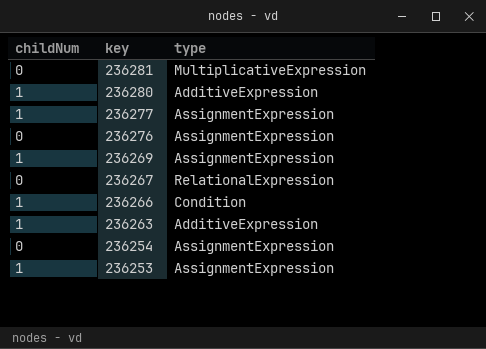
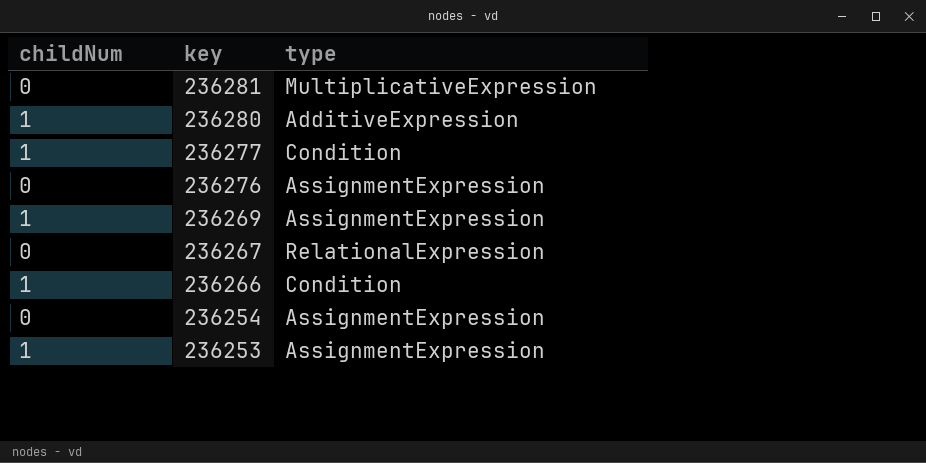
row 236263: 1 | AdditiveExpression -> none
236277 | type: AssignmentExpression -> Condition

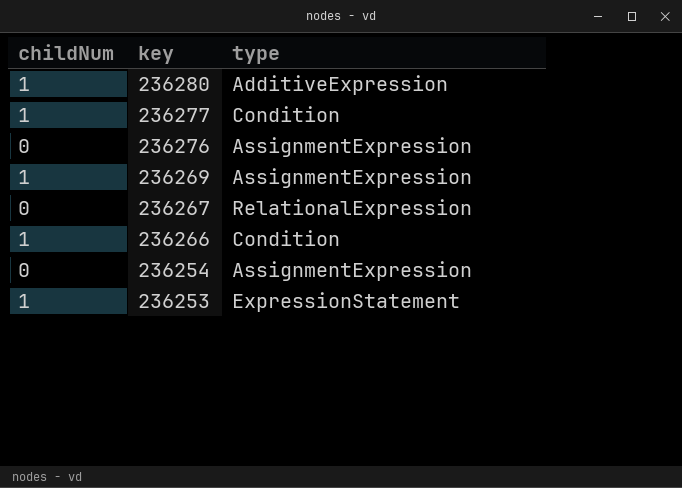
row 236281: 0 | MultiplicativeExpression -> none
236253 | type: AssignmentExpression -> ExpressionStatement

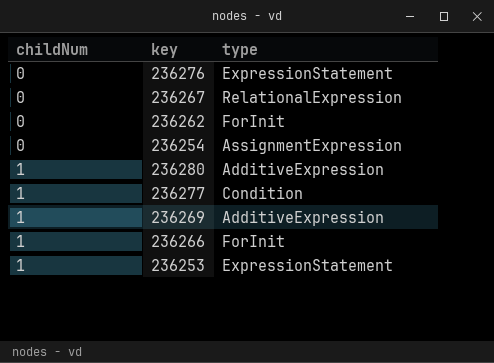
row order: key descending -> childNum ascending
236276 | type: AssignmentExpression -> ExpressionStatement
row 236262: none -> 0 | ForInit
236269 | type: AssignmentExpression -> AdditiveExpression
236266 | type: Condition -> ForInit

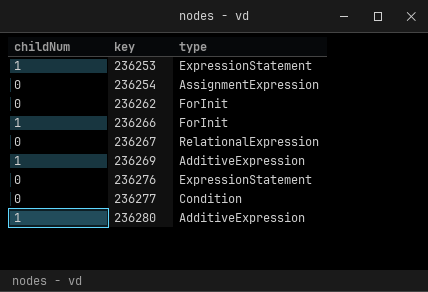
row order: childNum ascending -> key ascending
236277 | childNum: 1 -> 0

